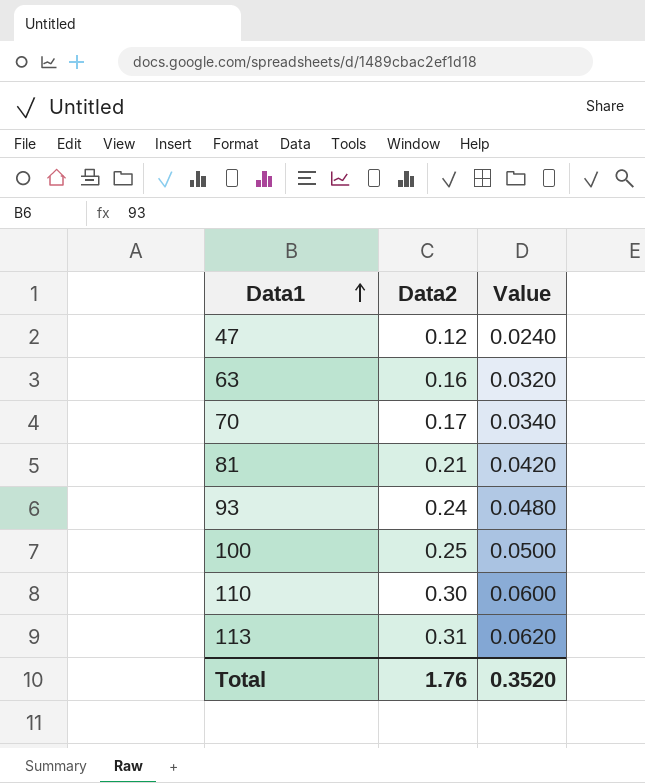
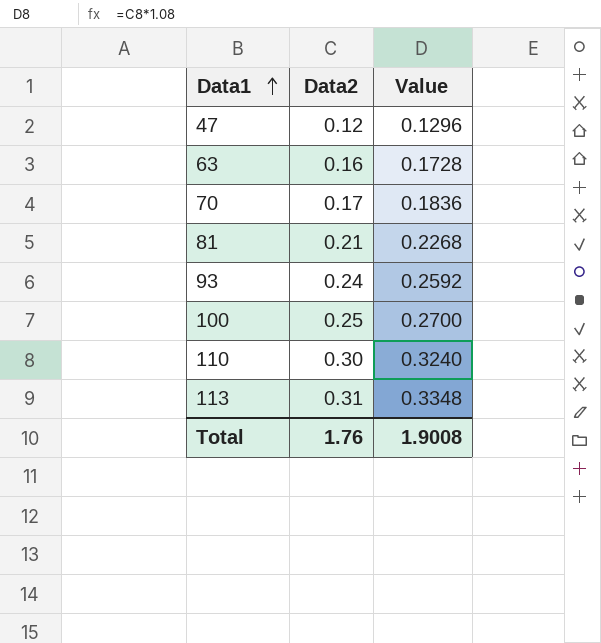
column Value | formula: [Data2] * 0.2 -> [Data2] * 1.08
Total | Value: 0.3520 -> 1.9008

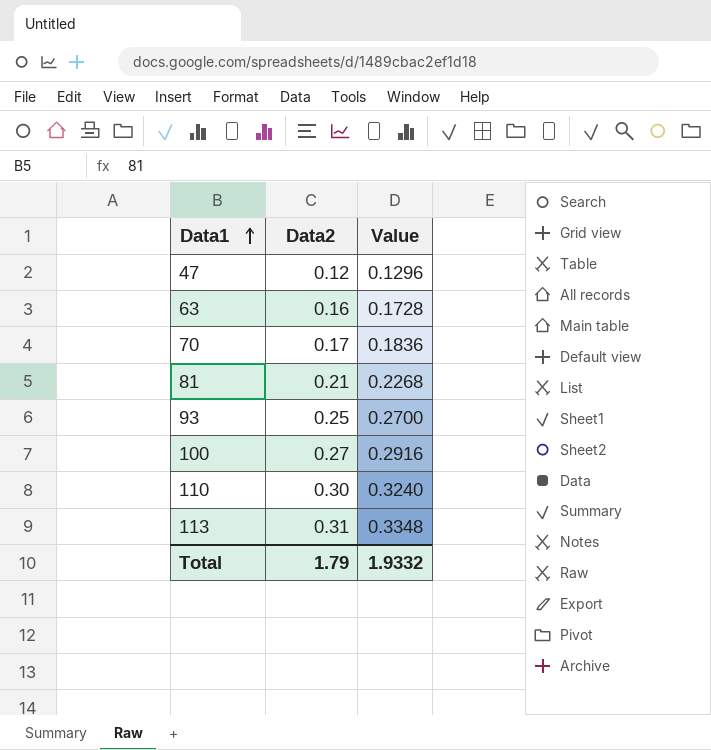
93 | Data2: 0.24 -> 0.25
93 | Value: 0.2592 -> 0.2700
100 | Data2: 0.25 -> 0.27
100 | Value: 0.2700 -> 0.2916
Total | Data2: 1.76 -> 1.79
Total | Value: 1.9008 -> 1.9332

